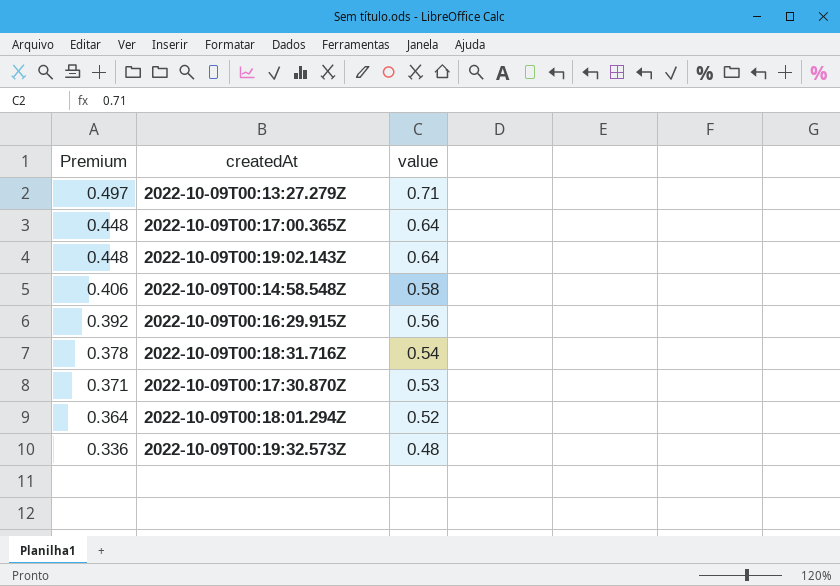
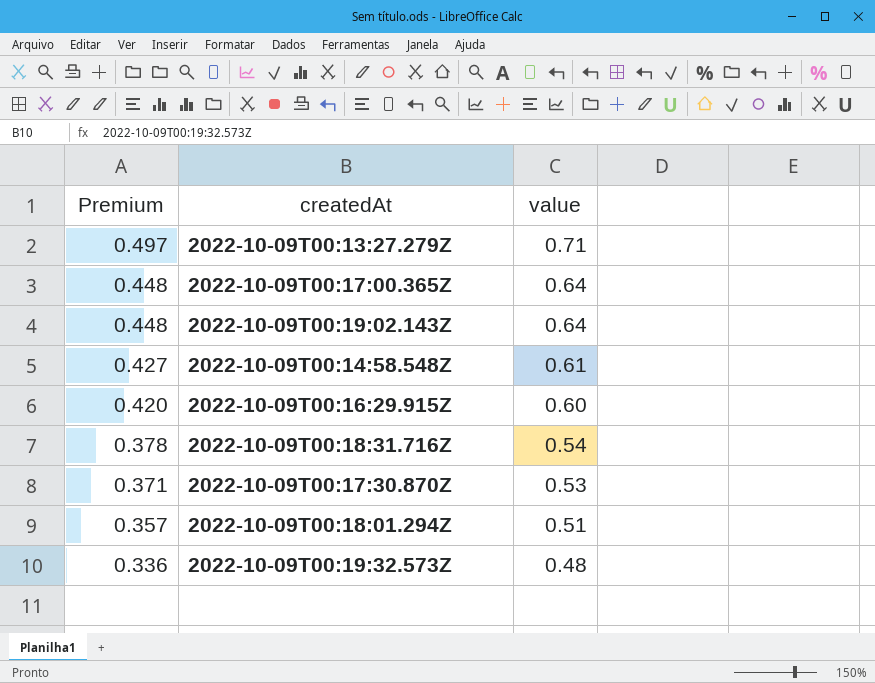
2022-10-09T00:14:58.548Z | Premium: 0.406 -> 0.427
2022-10-09T00:14:58.548Z | value: 0.58 -> 0.61
2022-10-09T00:16:29.915Z | Premium: 0.392 -> 0.420
2022-10-09T00:16:29.915Z | value: 0.56 -> 0.60
2022-10-09T00:18:01.294Z | Premium: 0.364 -> 0.357
2022-10-09T00:18:01.294Z | value: 0.52 -> 0.51

